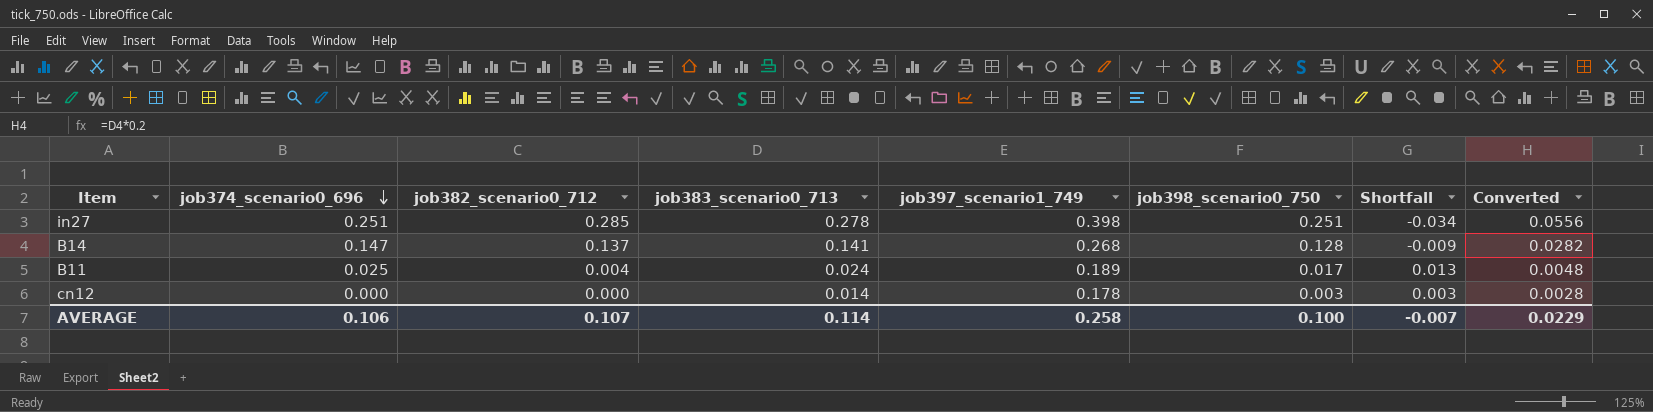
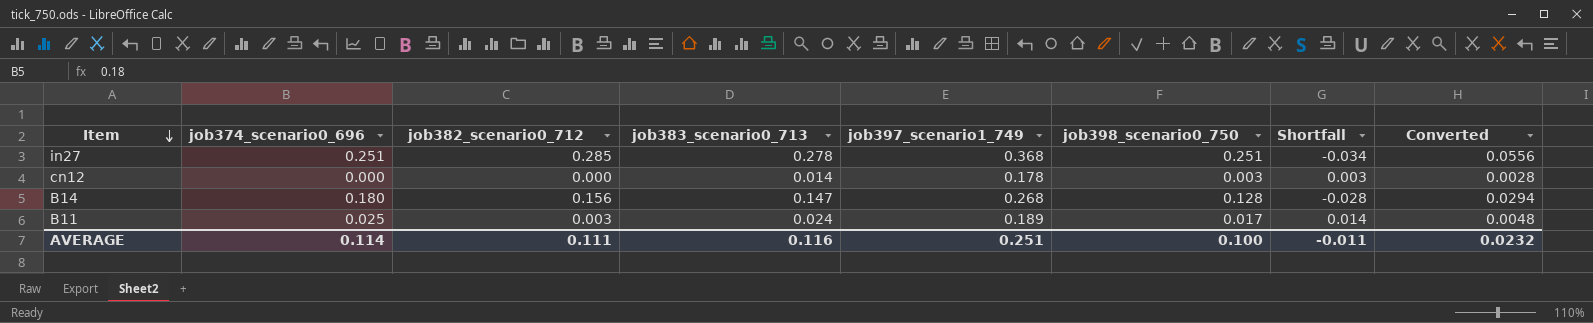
row order: job374_scenario0_696 descending -> Item descending
in27 | job397_scenario1_749: 0.398 -> 0.368
B14 | job374_scenario0_696: 0.147 -> 0.180
B14 | job382_scenario0_712: 0.137 -> 0.156
B14 | job383_scenario0_713: 0.141 -> 0.147
B14 | Shortfall: -0.009 -> -0.028
B14 | Converted: 0.0282 -> 0.0294
B11 | job382_scenario0_712: 0.004 -> 0.003
B11 | Shortfall: 0.013 -> 0.014
AVERAGE | job374_scenario0_696: 0.106 -> 0.114
AVERAGE | job382_scenario0_712: 0.107 -> 0.111
AVERAGE | job383_scenario0_713: 0.114 -> 0.116
AVERAGE | job397_scenario1_749: 0.258 -> 0.251
AVERAGE | Shortfall: -0.007 -> -0.011
AVERAGE | Converted: 0.0229 -> 0.0232

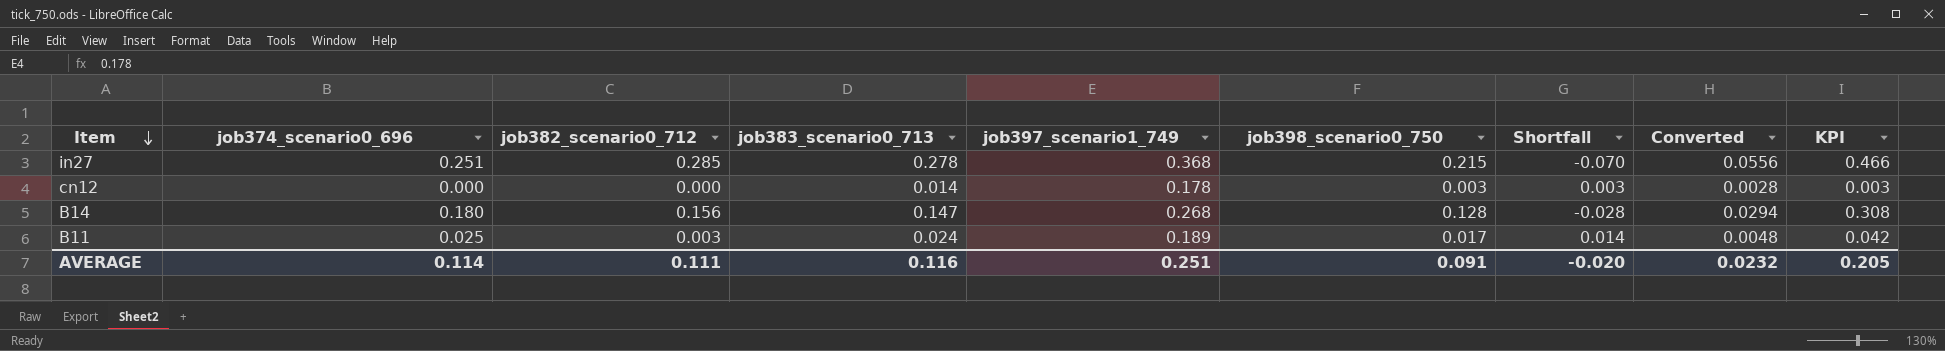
column KPI | formula: none -> [job374_scenario0_696] + [job398_scenario0_750]
in27 | job398_scenario0_750: 0.251 -> 0.215
in27 | Shortfall: -0.034 -> -0.070
AVERAGE | job398_scenario0_750: 0.100 -> 0.091
AVERAGE | Shortfall: -0.011 -> -0.020

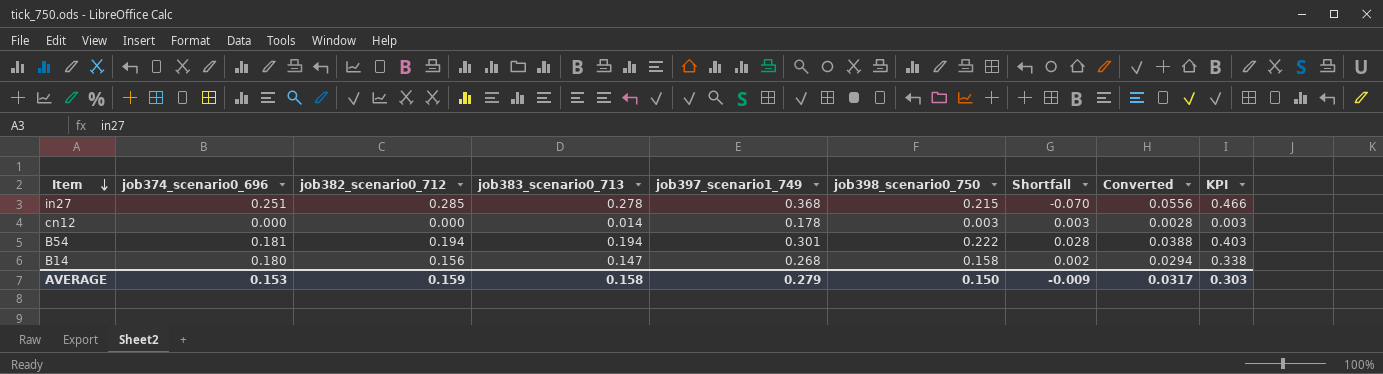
row B11: 0.025 | 0.003 | 0.024 | 0.189 | 0.017 | 0.014 | 0.0048 | 0.042 -> none
row B54: none -> 0.181 | 0.194 | 0.194 | 0.301 | 0.222 | 0.028 | 0.0388 | 0.403
B14 | job398_scenario0_750: 0.128 -> 0.158
B14 | Shortfall: -0.028 -> 0.002
B14 | KPI: 0.308 -> 0.338
AVERAGE | job374_scenario0_696: 0.114 -> 0.153
AVERAGE | job382_scenario0_712: 0.111 -> 0.159
AVERAGE | job383_scenario0_713: 0.116 -> 0.158
AVERAGE | job397_scenario1_749: 0.251 -> 0.279
AVERAGE | job398_scenario0_750: 0.091 -> 0.150
AVERAGE | Shortfall: -0.020 -> -0.009
AVERAGE | Converted: 0.0232 -> 0.0317
AVERAGE | KPI: 0.205 -> 0.303

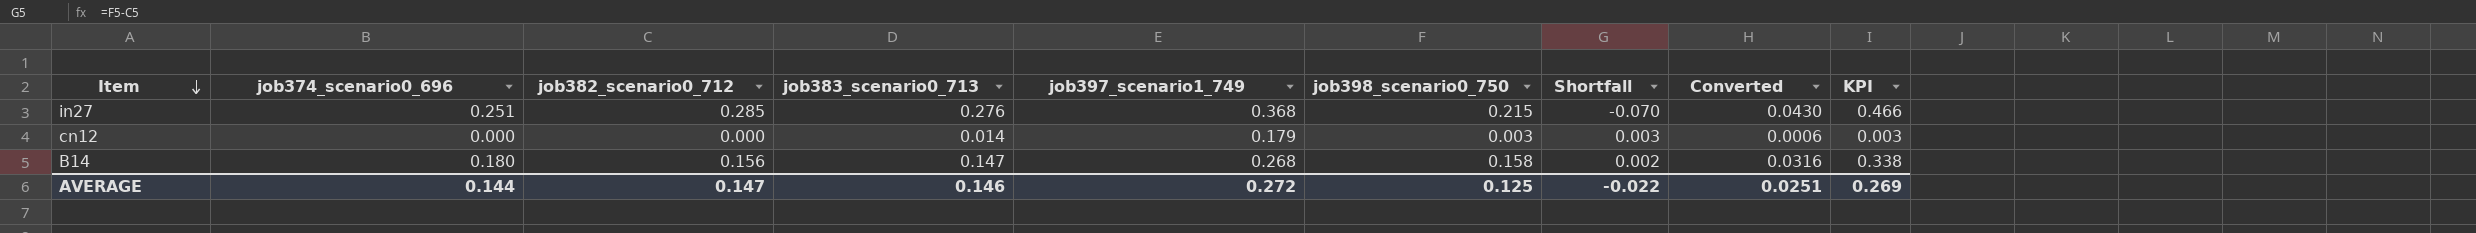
column Converted | formula: [job383_scenario0_713] * 0.2 -> [job398_scenario0_750] * 0.2
row B54: 0.181 | 0.194 | 0.194 | 0.301 | 0.222 | 0.028 | 0.0388 | 0.403 -> none
in27 | job383_scenario0_713: 0.278 -> 0.276
cn12 | job397_scenario1_749: 0.178 -> 0.179
AVERAGE | job374_scenario0_696: 0.153 -> 0.144
AVERAGE | job382_scenario0_712: 0.159 -> 0.147
AVERAGE | job383_scenario0_713: 0.158 -> 0.146
AVERAGE | job397_scenario1_749: 0.279 -> 0.272
AVERAGE | job398_scenario0_750: 0.150 -> 0.125
AVERAGE | Shortfall: -0.009 -> -0.022
AVERAGE | Converted: 0.0317 -> 0.0251
AVERAGE | KPI: 0.303 -> 0.269

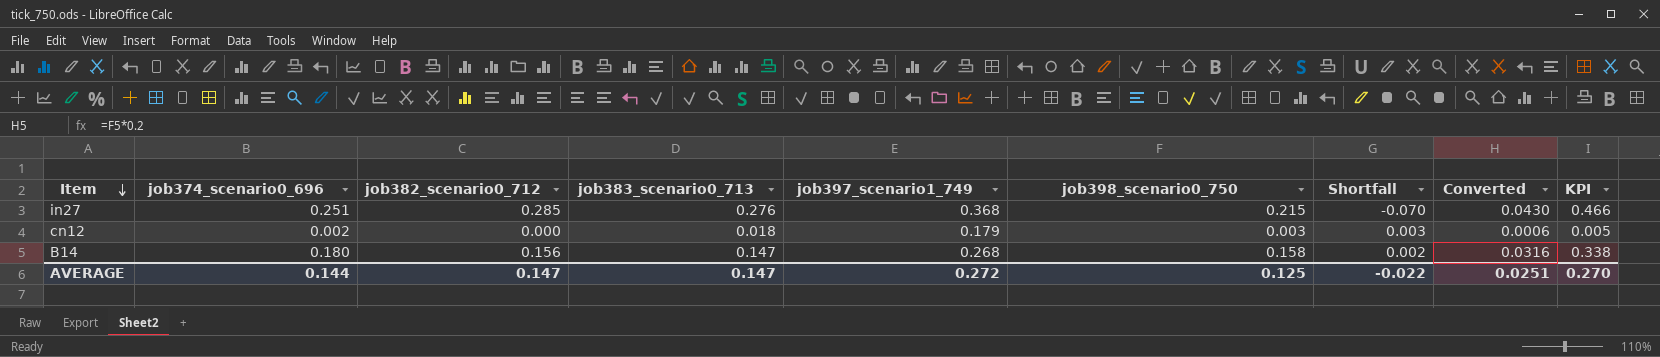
cn12 | job374_scenario0_696: 0.000 -> 0.002
cn12 | job383_scenario0_713: 0.014 -> 0.018
cn12 | KPI: 0.003 -> 0.005
AVERAGE | job383_scenario0_713: 0.146 -> 0.147
AVERAGE | KPI: 0.269 -> 0.270

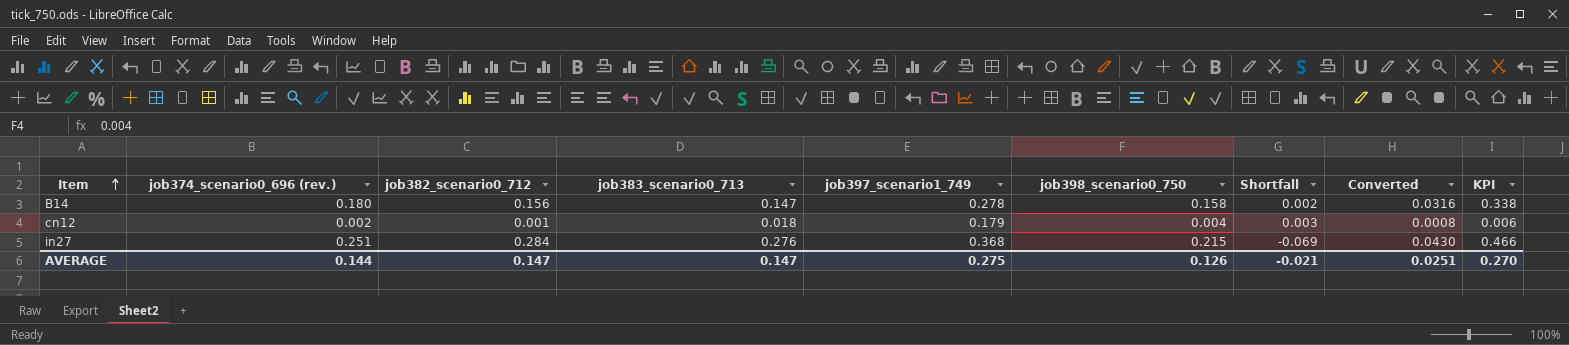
row order: Item descending -> Item ascending
column name: job374_scenario0_696 -> job374_scenario0_696 (rev.)
B14 | job397_scenario1_749: 0.268 -> 0.278
cn12 | job382_scenario0_712: 0.000 -> 0.001
cn12 | job398_scenario0_750: 0.003 -> 0.004
cn12 | Converted: 0.0006 -> 0.0008
cn12 | KPI: 0.005 -> 0.006
in27 | job382_scenario0_712: 0.285 -> 0.284
in27 | Shortfall: -0.070 -> -0.069
AVERAGE | job397_scenario1_749: 0.272 -> 0.275
AVERAGE | job398_scenario0_750: 0.125 -> 0.126
AVERAGE | Shortfall: -0.022 -> -0.021

